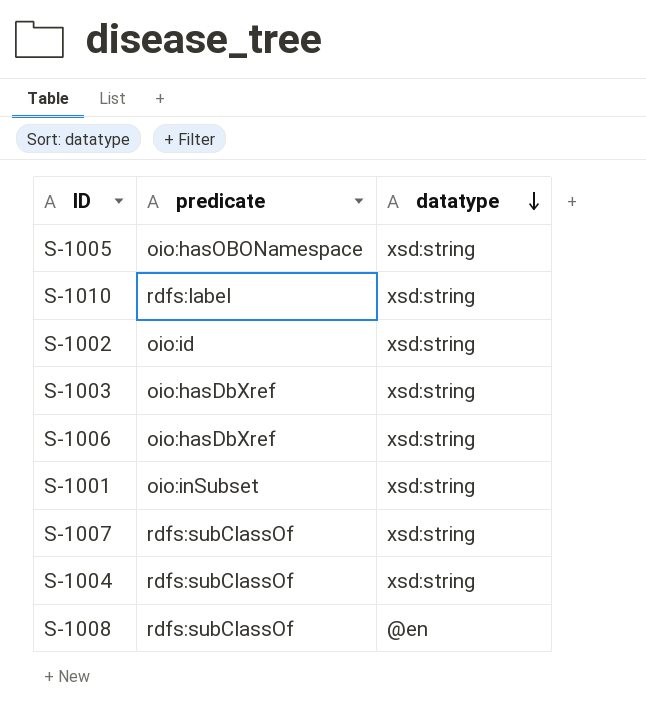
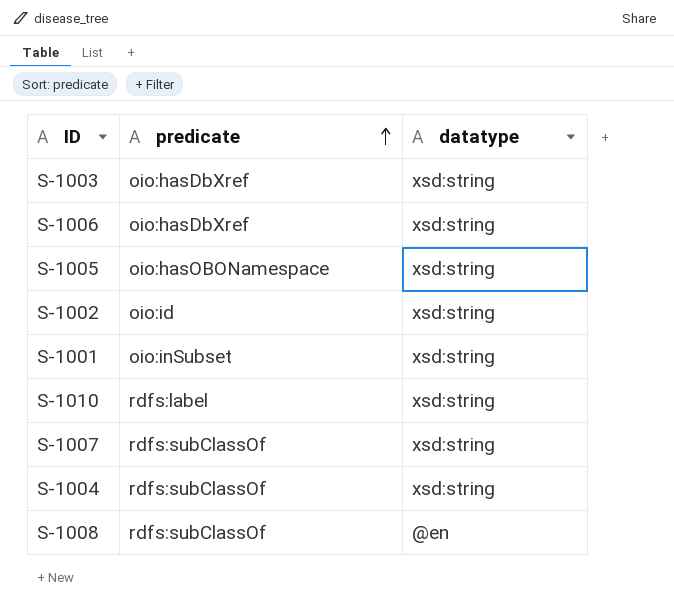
row order: datatype descending -> predicate ascending

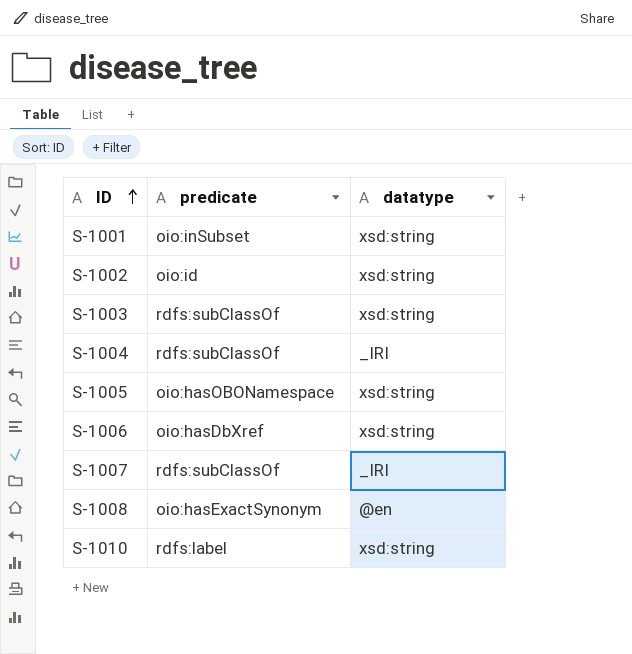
row order: predicate ascending -> ID ascending
S-1003 | predicate: oio:hasDbXref -> rdfs:subClassOf
S-1004 | datatype: xsd:string -> _IRI
S-1007 | datatype: xsd:string -> _IRI
S-1008 | predicate: rdfs:subClassOf -> oio:hasExactSynonym

